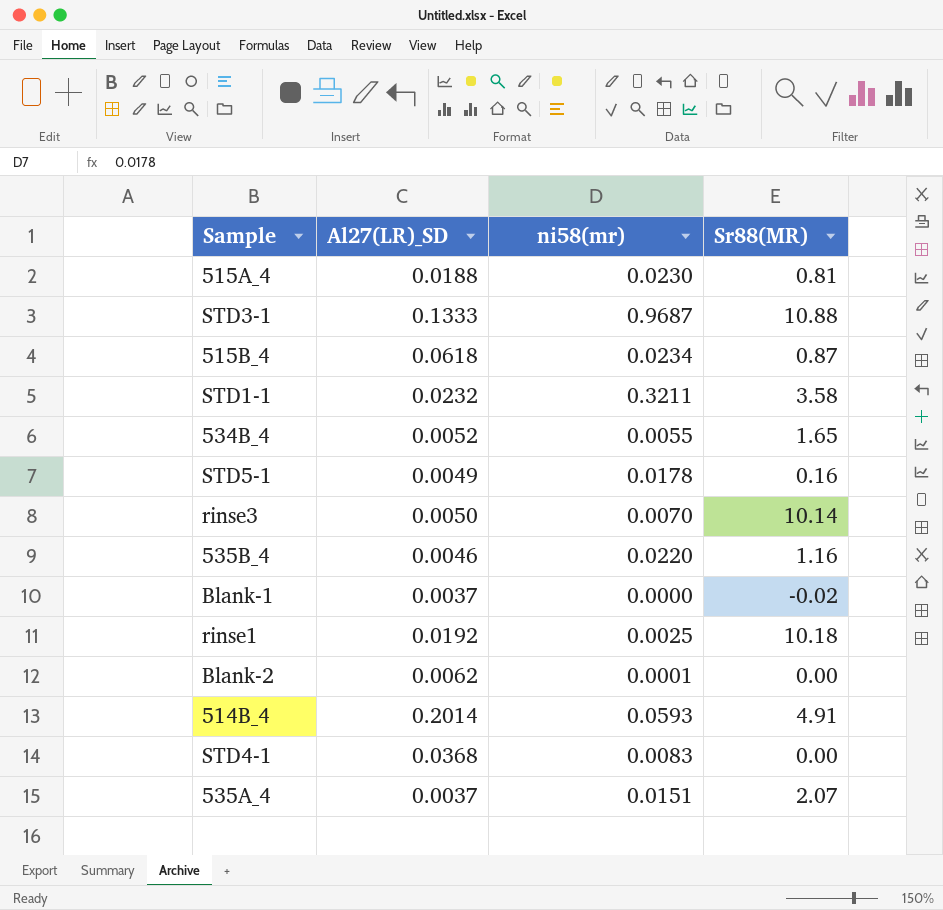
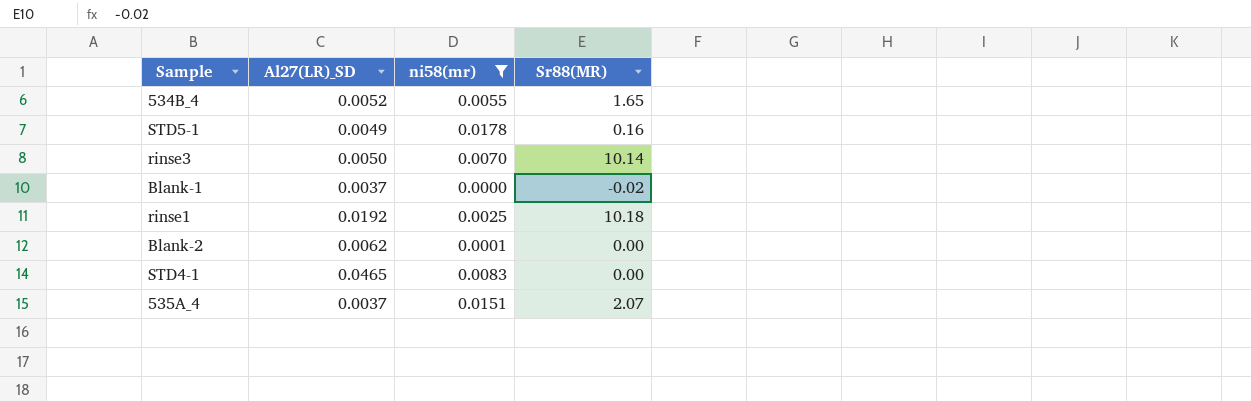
filter: none -> ni58(mr) <= 0.0178
STD4-1 | Al27(LR)_SD: 0.0368 -> 0.0465

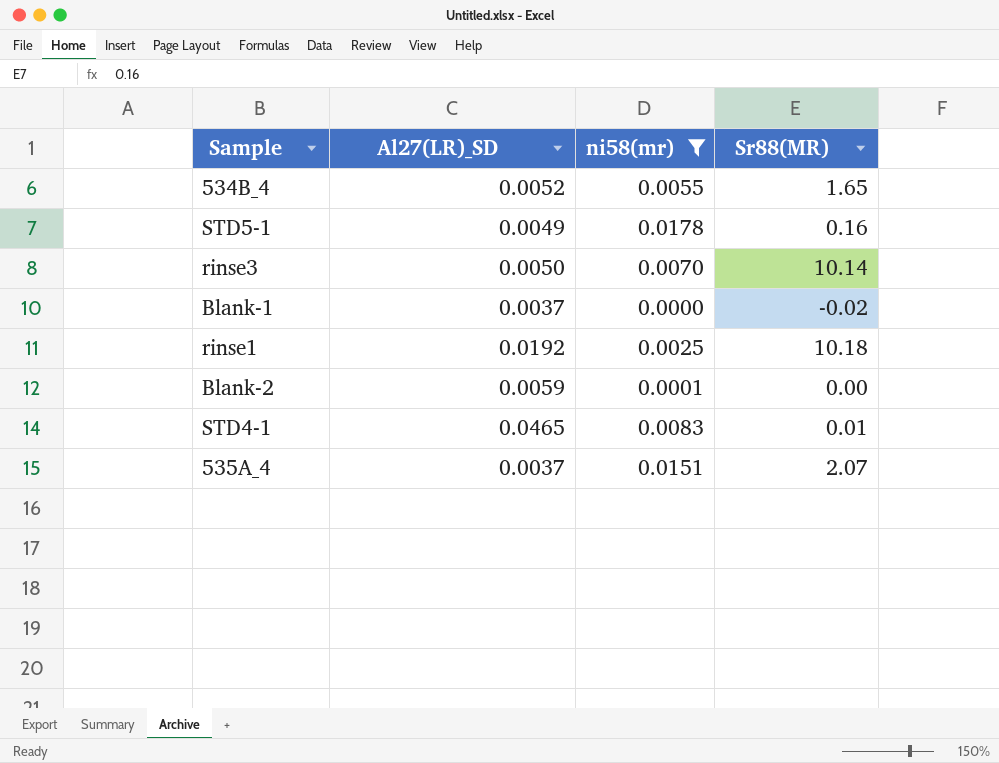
Blank-2 | Al27(LR)_SD: 0.0062 -> 0.0059
STD4-1 | Sr88(MR): 0.00 -> 0.01

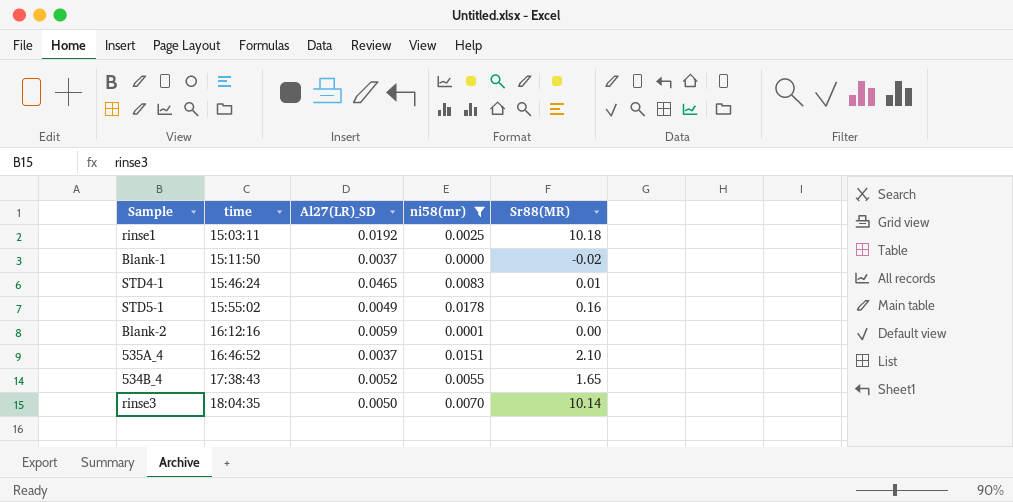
row order: none -> time ascending
column time | position: none -> 2
535A_4 | Sr88(MR): 2.07 -> 2.10

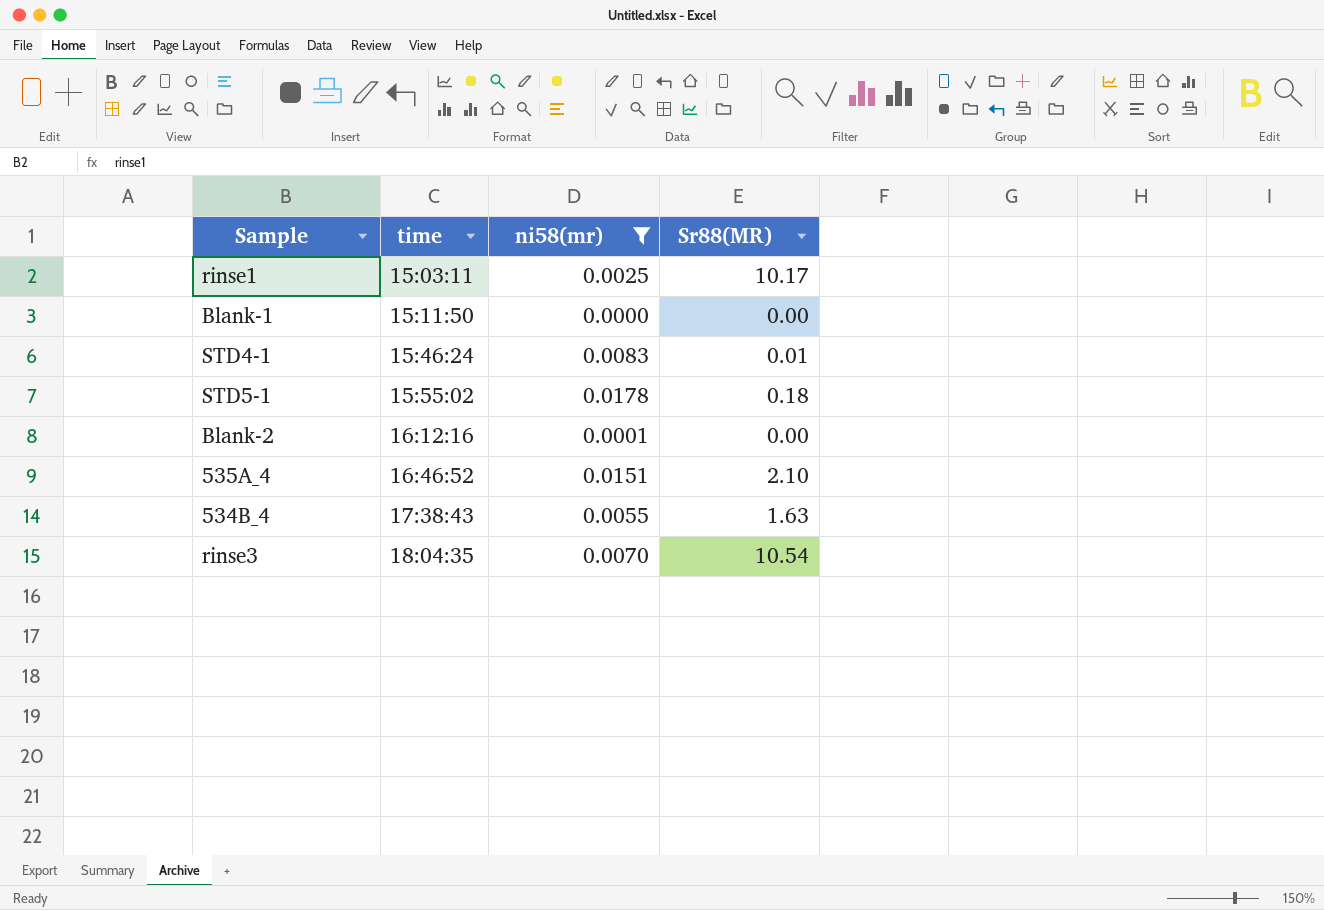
column Al27(LR)_SD | position: 3 -> none
rinse1 | Sr88(MR): 10.18 -> 10.17
Blank-1 | Sr88(MR): -0.02 -> 0.00
STD5-1 | Sr88(MR): 0.16 -> 0.18
534B_4 | Sr88(MR): 1.65 -> 1.63
rinse3 | Sr88(MR): 10.14 -> 10.54

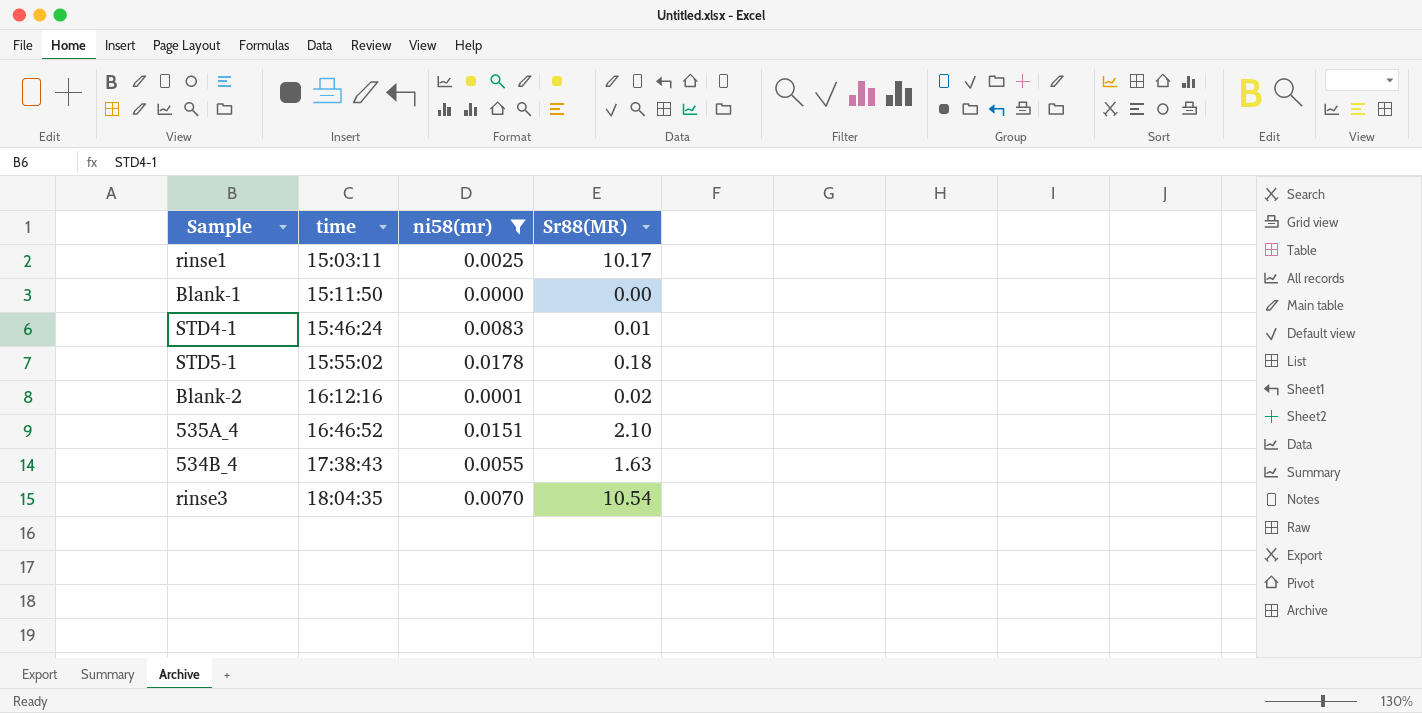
Blank-2 | Sr88(MR): 0.00 -> 0.02

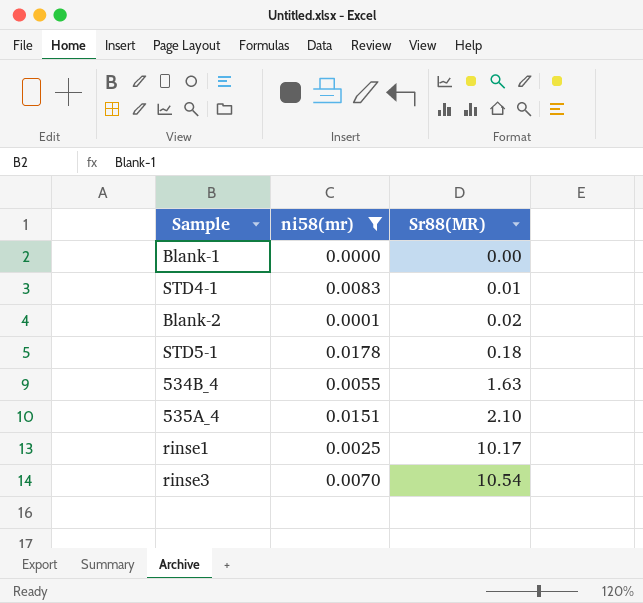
row order: time ascending -> Sr88(MR) ascending
column time | position: 2 -> none

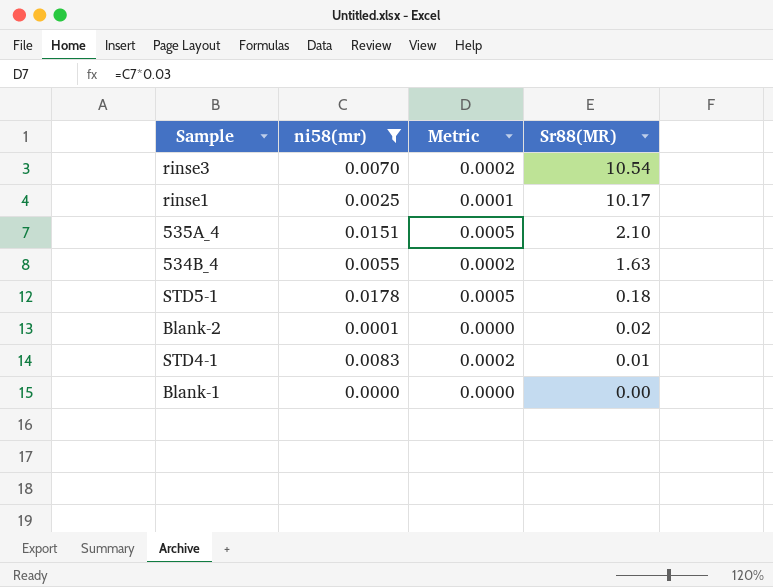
row order: Sr88(MR) ascending -> Sr88(MR) descending
column Metric | formula: none -> [ni58(mr)] * 0.03

